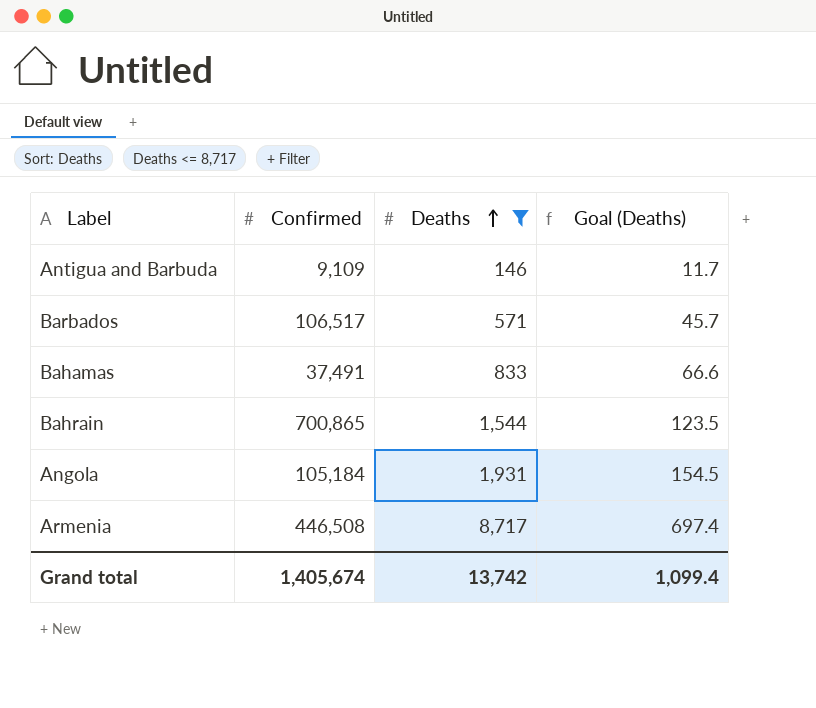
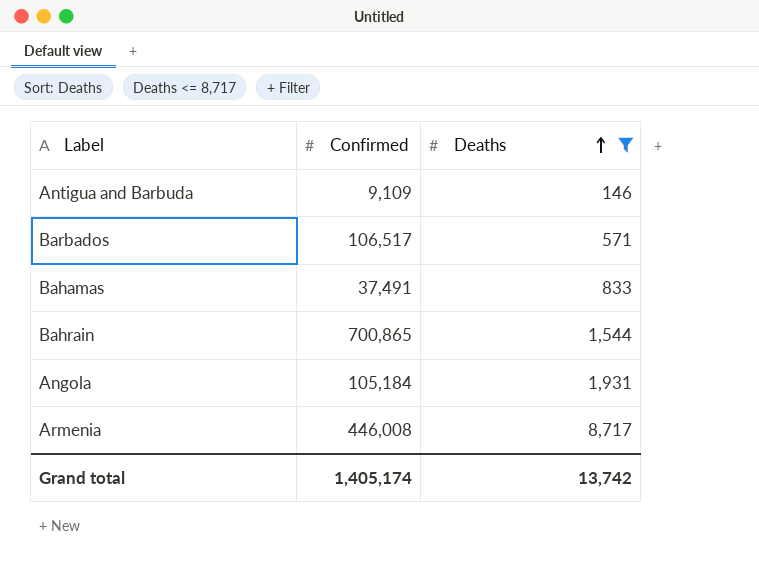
column Goal (Deaths) | formula: [Deaths] * 0.08 -> none
Armenia | Confirmed: 446,508 -> 446,008
Grand total | Confirmed: 1,405,674 -> 1,405,174

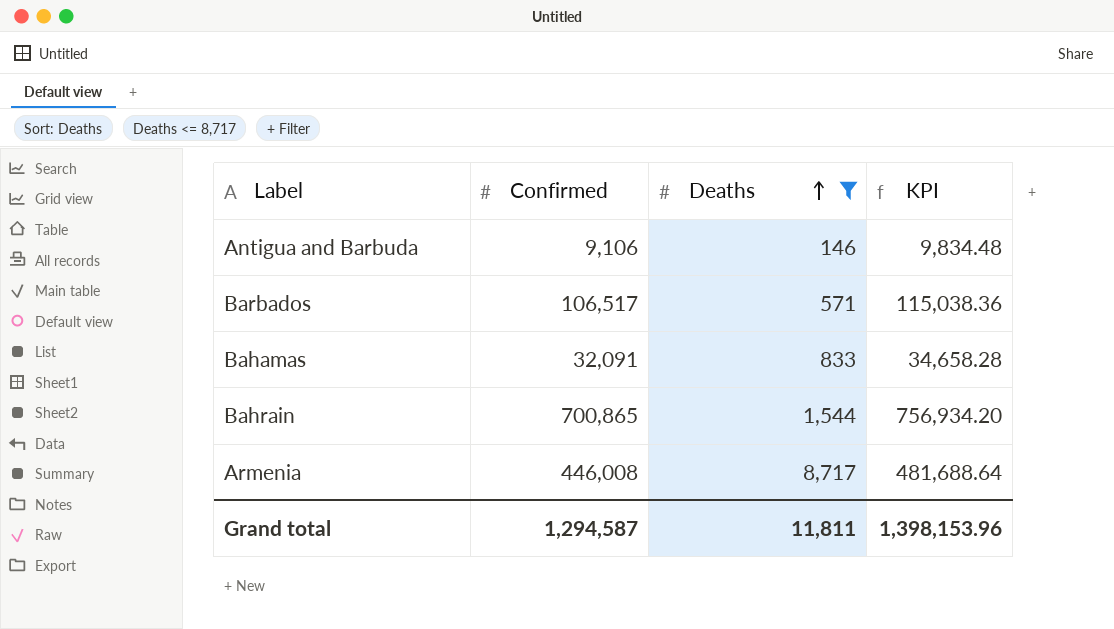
column KPI | formula: none -> [Confirmed] * 1.08
row Angola: 105,184 | 1,931 -> none
Antigua and Barbuda | Confirmed: 9,109 -> 9,106
Bahamas | Confirmed: 37,491 -> 32,091
Grand total | Confirmed: 1,405,174 -> 1,294,587
Grand total | Deaths: 13,742 -> 11,811

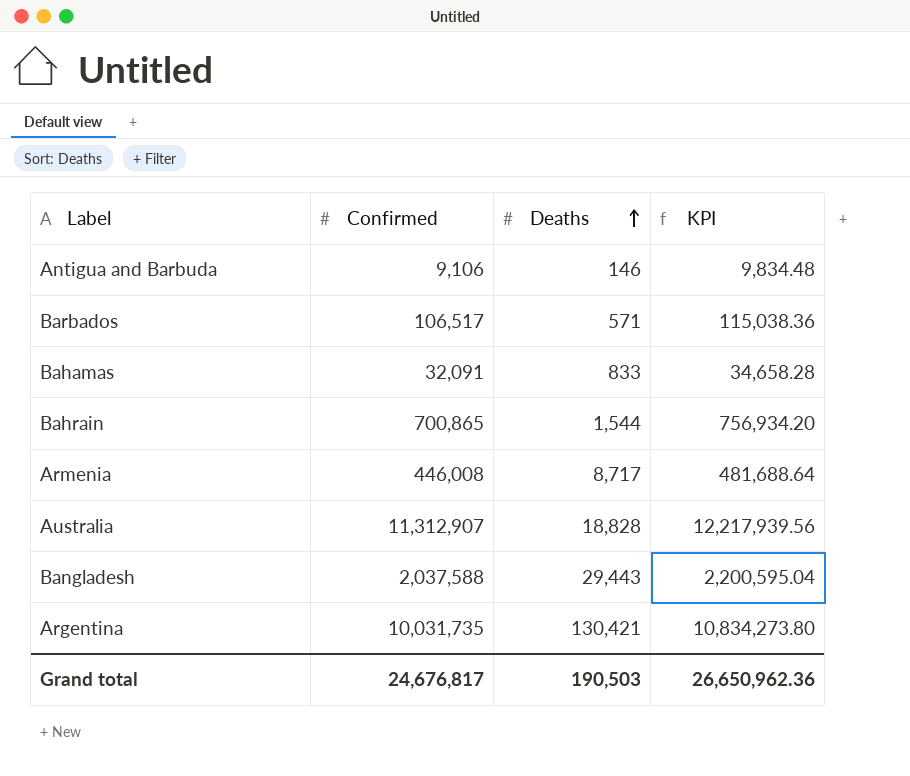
filter: Deaths <= 8,717 -> none
Grand total | Confirmed: 1,294,587 -> 24,676,817
Grand total | Deaths: 11,811 -> 190,503
Grand total | KPI: 1,398,153.96 -> 26,650,962.36

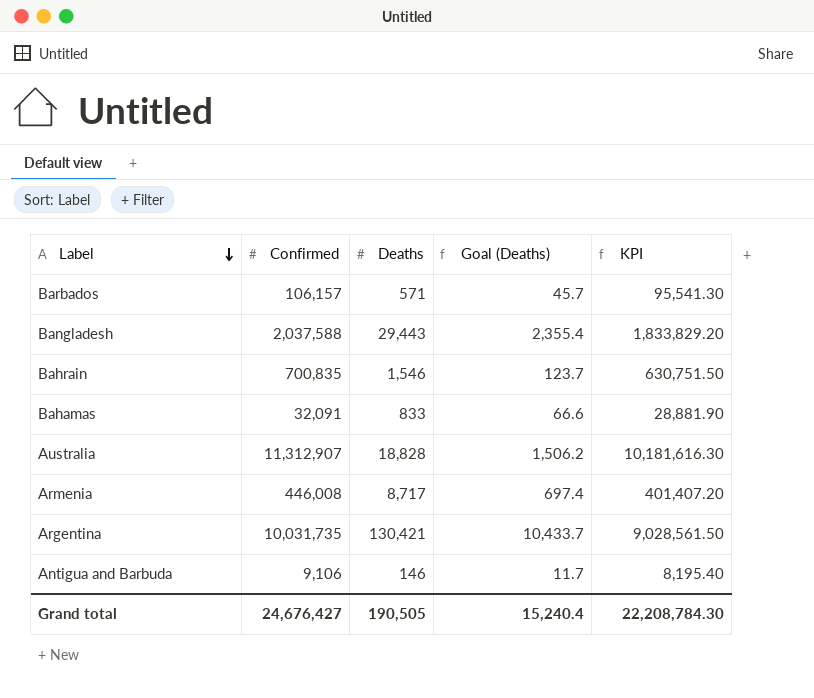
row order: Deaths ascending -> Label descending
column Goal (Deaths) | formula: none -> [Deaths] * 0.08
column KPI | formula: [Confirmed] * 1.08 -> [Confirmed] * 0.9
Barbados | Confirmed: 106,517 -> 106,157
Bahrain | Confirmed: 700,865 -> 700,835
Bahrain | Deaths: 1,544 -> 1,546
Grand total | Confirmed: 24,676,817 -> 24,676,427
Grand total | Deaths: 190,503 -> 190,505
Grand total | KPI: 26,650,962.36 -> 22,208,784.30

